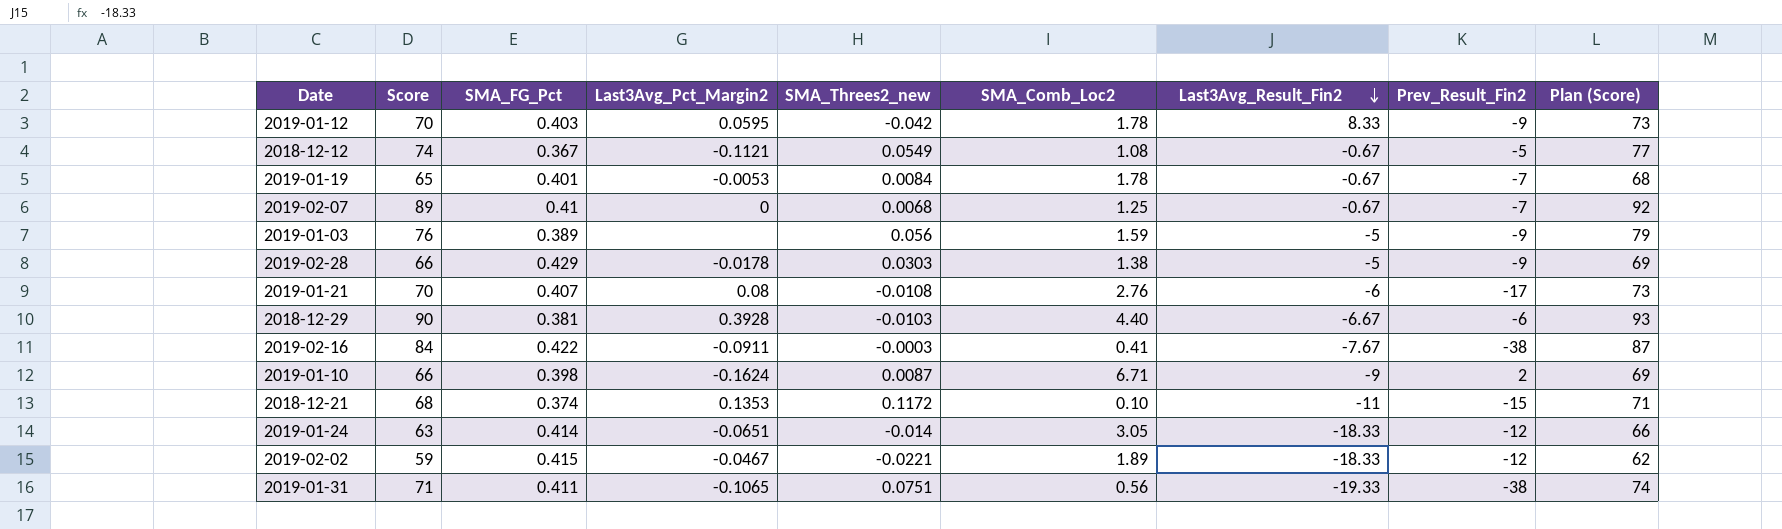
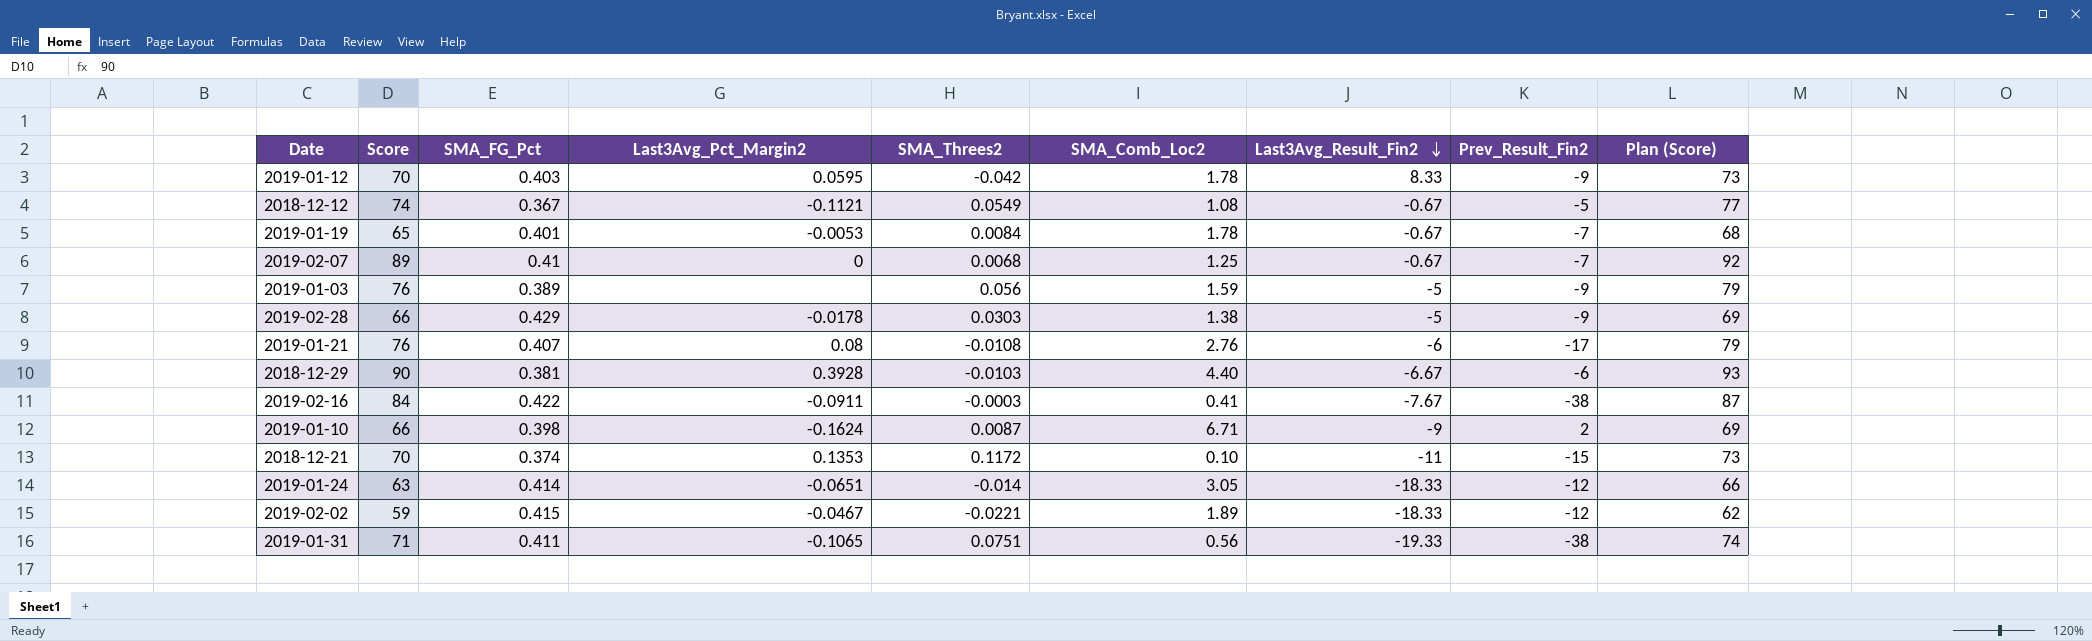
column name: SMA_Threes2_new -> SMA_Threes2
2019-01-21 | Score: 70 -> 76
2019-01-21 | Plan (Score): 73 -> 79
2018-12-21 | Score: 68 -> 70
2018-12-21 | Plan (Score): 71 -> 73

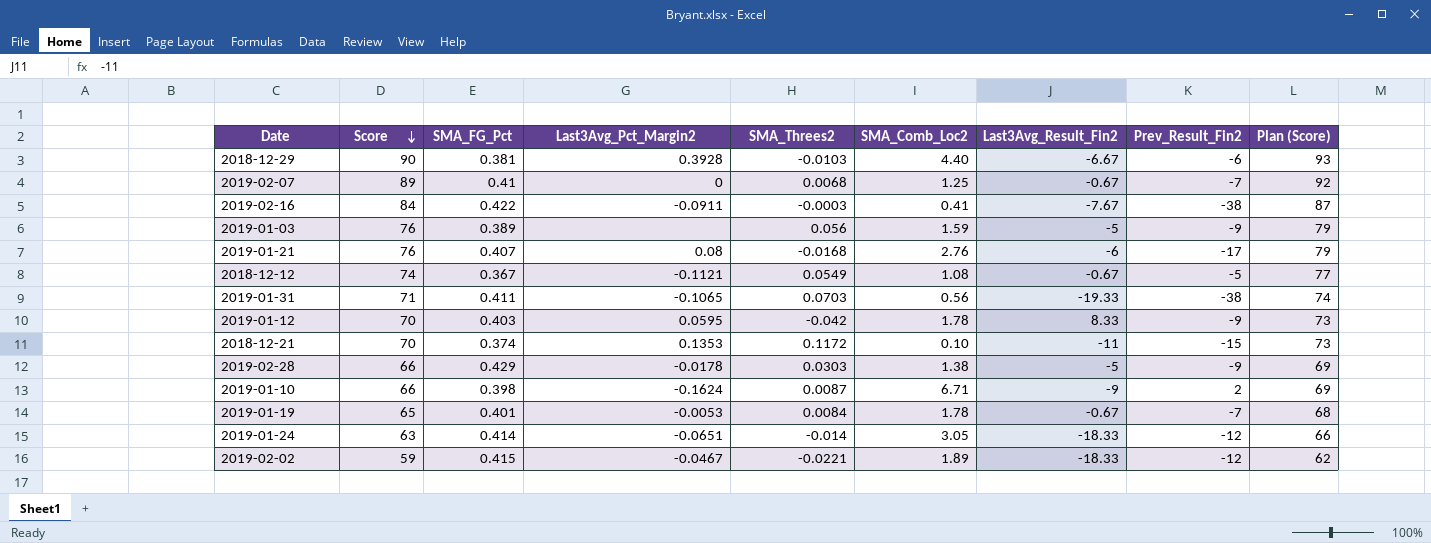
row order: Last3Avg_Result_Fin2 descending -> Score descending
2019-01-21 | SMA_Threes2: -0.0108 -> -0.0168
2019-01-31 | SMA_Threes2: 0.0751 -> 0.0703

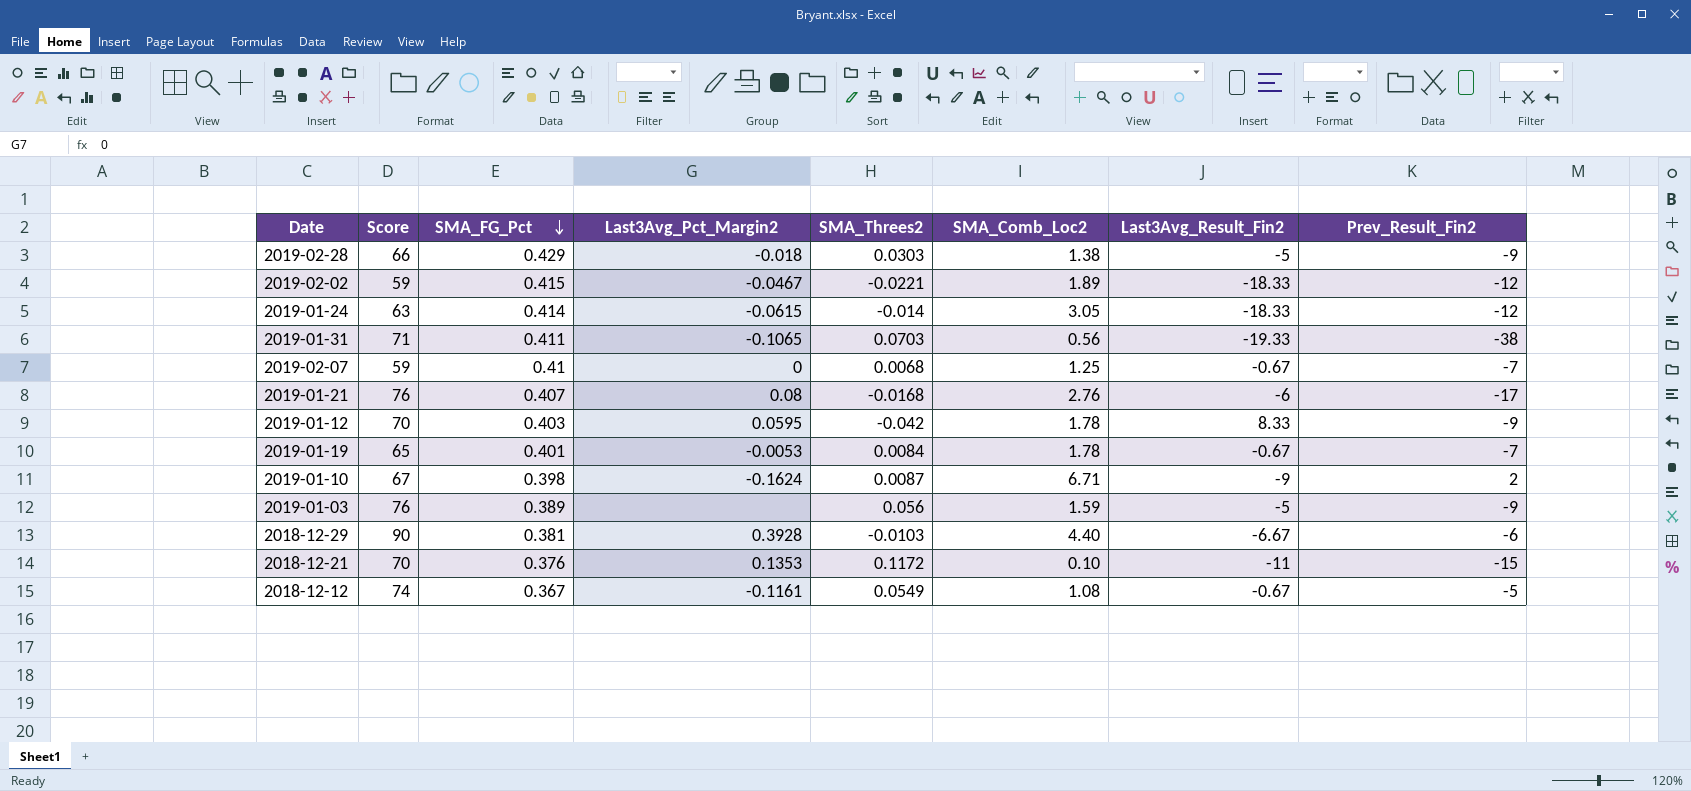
row order: Score descending -> SMA_FG_Pct descending
column Plan (Score) | formula: [Score] + 3 -> none
row 2019-02-16: 84 | 0.422 | -0.0911 | -0.0003 | 0.41 | -7.67 | -38 | 87 -> none
2019-02-28 | Last3Avg_Pct_Margin2: -0.0178 -> -0.018
2019-01-24 | Last3Avg_Pct_Margin2: -0.0651 -> -0.0615
2019-02-07 | Score: 89 -> 59
2019-01-10 | Score: 66 -> 67
2018-12-21 | SMA_FG_Pct: 0.374 -> 0.376
2018-12-12 | Last3Avg_Pct_Margin2: -0.1121 -> -0.1161

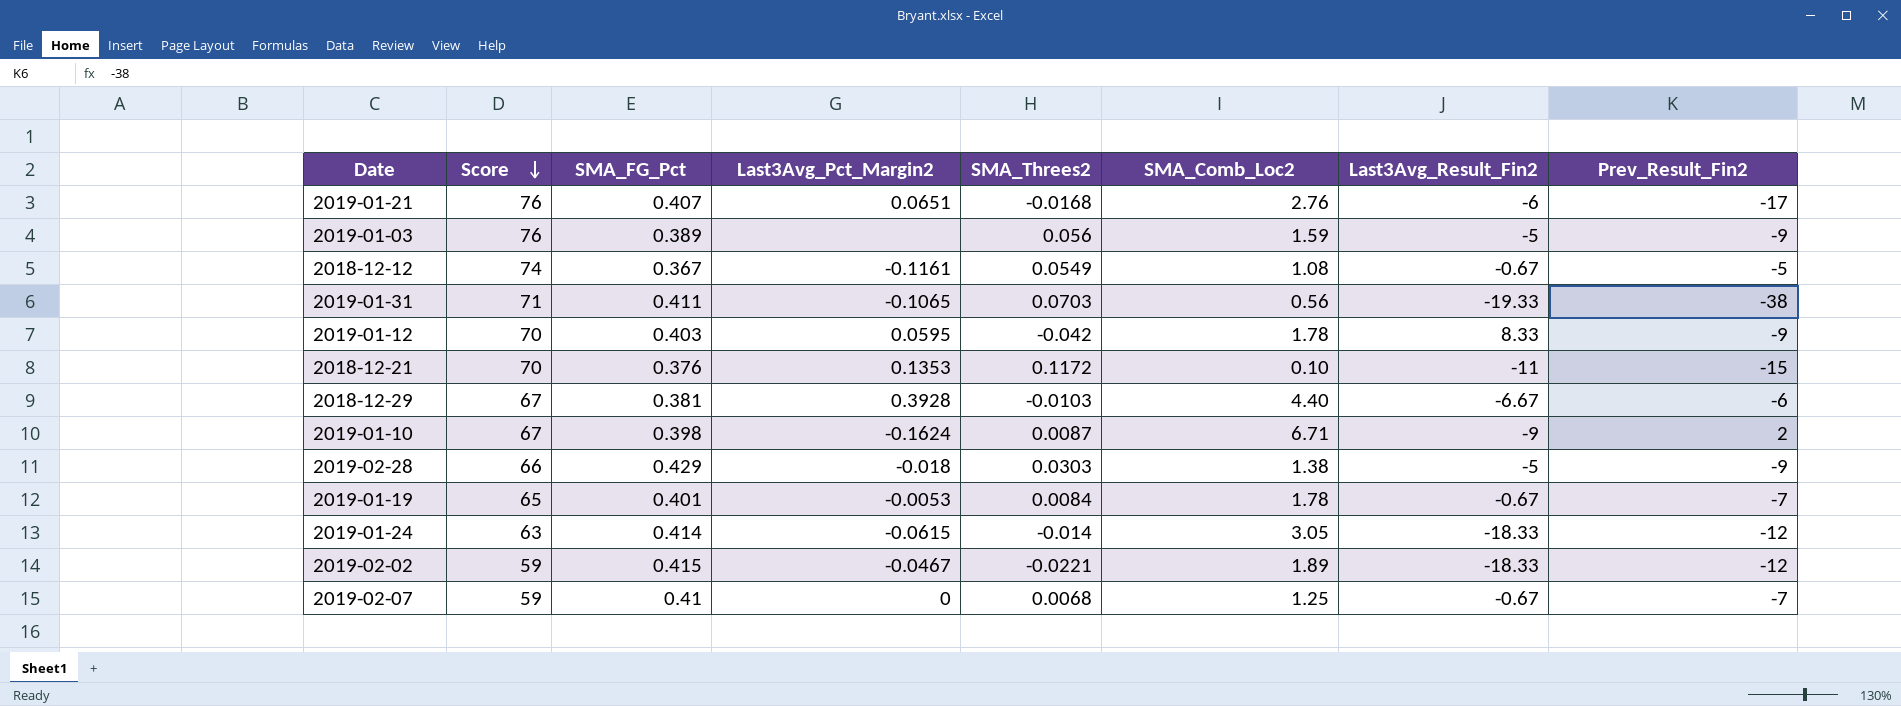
row order: SMA_FG_Pct descending -> Score descending
2019-01-21 | Last3Avg_Pct_Margin2: 0.08 -> 0.0651
2018-12-29 | Score: 90 -> 67

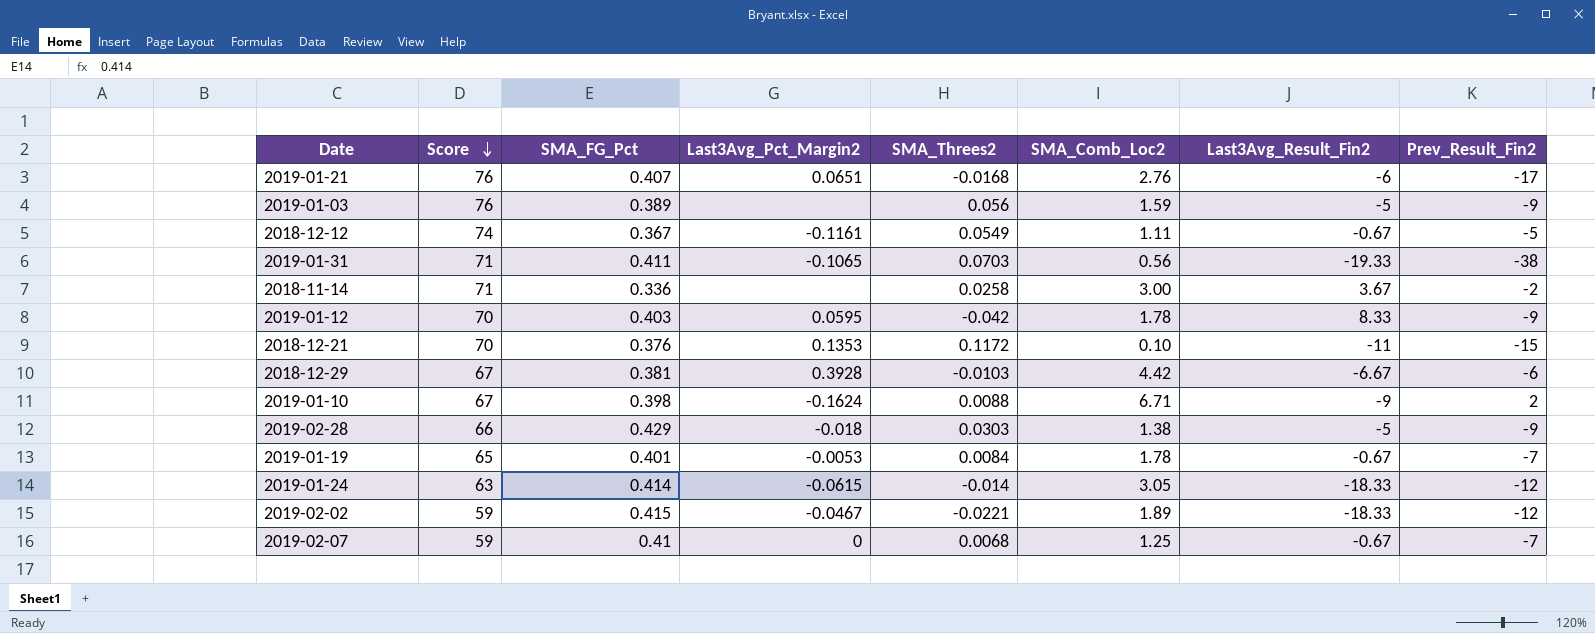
2018-12-12 | SMA_Comb_Loc2: 1.08 -> 1.11
row 2018-11-14: none -> 71 | 0.336 | none | 0.0258 | 3.00 | 3.67 | -2
2018-12-29 | SMA_Comb_Loc2: 4.40 -> 4.42
2019-01-10 | SMA_Threes2: 0.0087 -> 0.0088

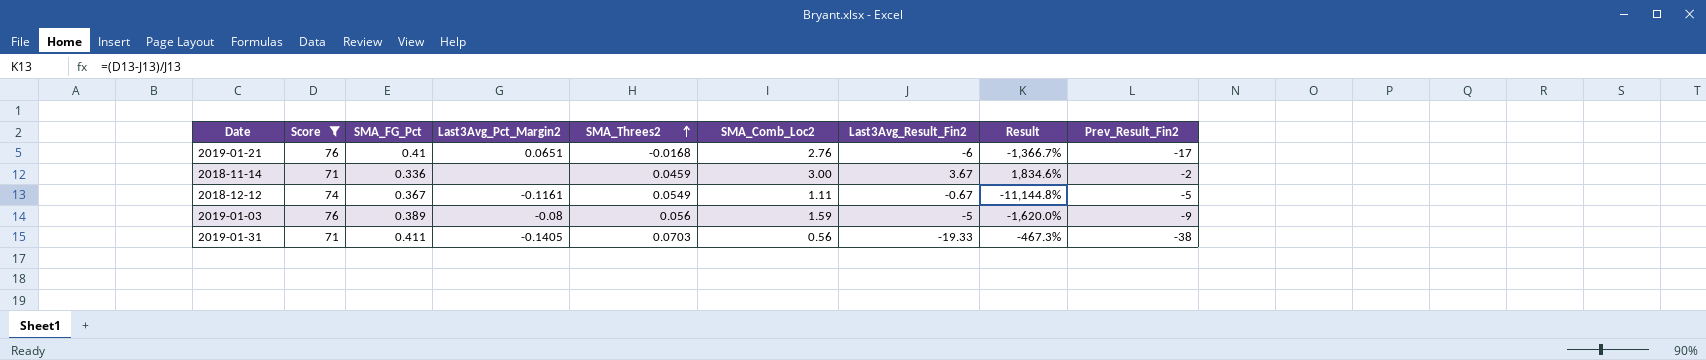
filter: none -> Score >= 71
row order: Score descending -> SMA_Threes2 ascending
column Result | formula: none -> ([Score] - [Last3Avg_Result_Fin2]) / [Last3Avg_Result_Fin2]
2019-01-21 | SMA_FG_Pct: 0.407 -> 0.41
2018-11-14 | SMA_Threes2: 0.0258 -> 0.0459
2019-01-03 | Last3Avg_Pct_Margin2: none -> -0.08
2019-01-31 | Last3Avg_Pct_Margin2: -0.1065 -> -0.1405

